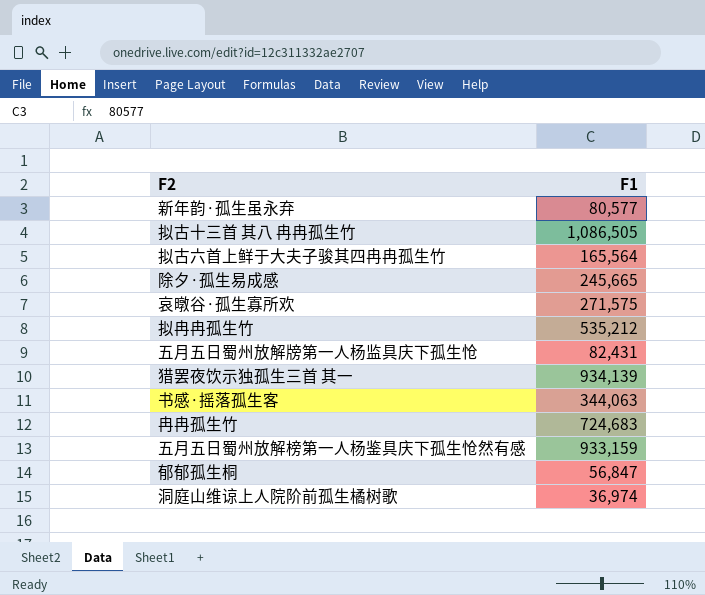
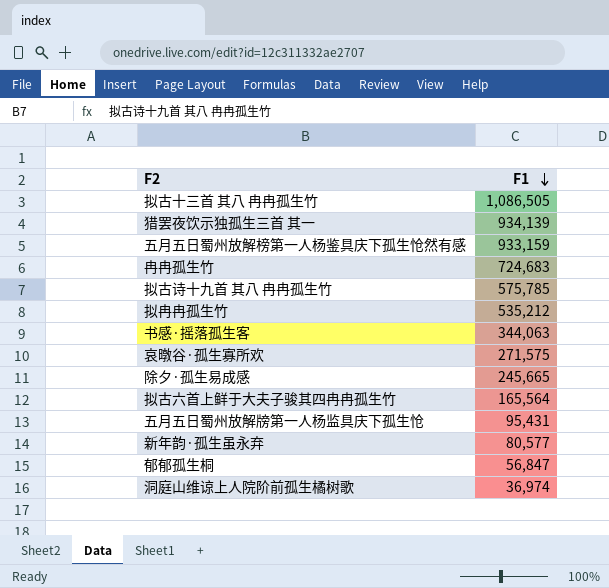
row order: none -> F1 descending
row 拟古诗十九首 其八 冉冉孤生竹: none -> 575,785
五月五日蜀州放解牓第一人杨监具庆下孤生怆 | F1: 82,431 -> 95,431

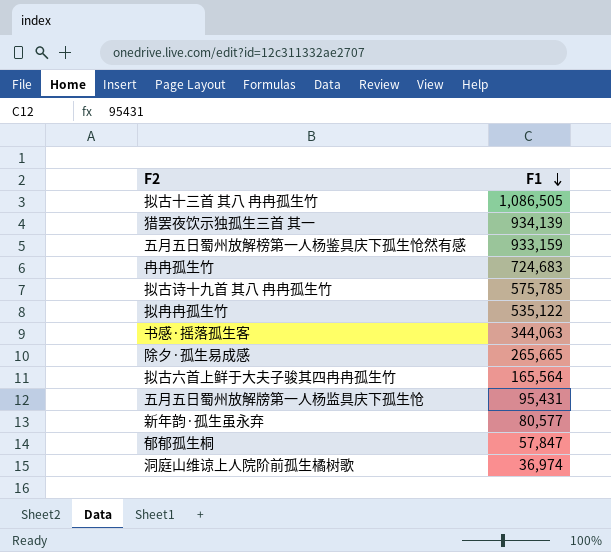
row 哀暾谷·孤生寡所欢: 271,575 -> none
拟冉冉孤生竹 | F1: 535,212 -> 535,122
除夕·孤生易成感 | F1: 245,665 -> 265,665
郁郁孤生桐 | F1: 56,847 -> 57,847

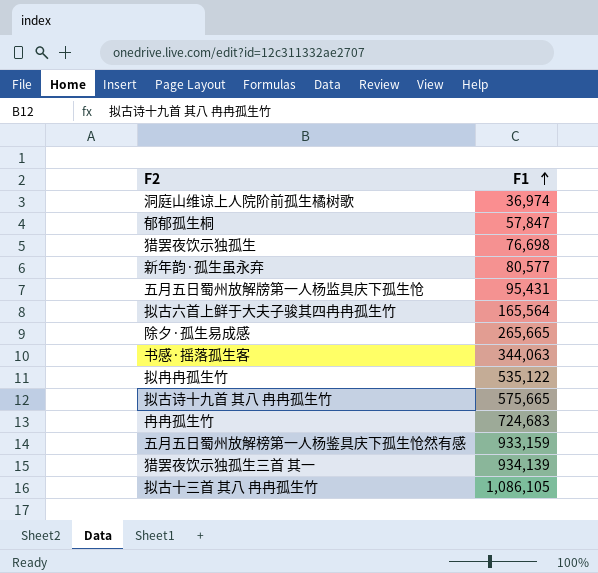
row order: F1 descending -> F1 ascending
row 猎罢夜饮示独孤生: none -> 76,698
拟古诗十九首 其八 冉冉孤生竹 | F1: 575,785 -> 575,665
拟古十三首 其八 冉冉孤生竹 | F1: 1,086,505 -> 1,086,105

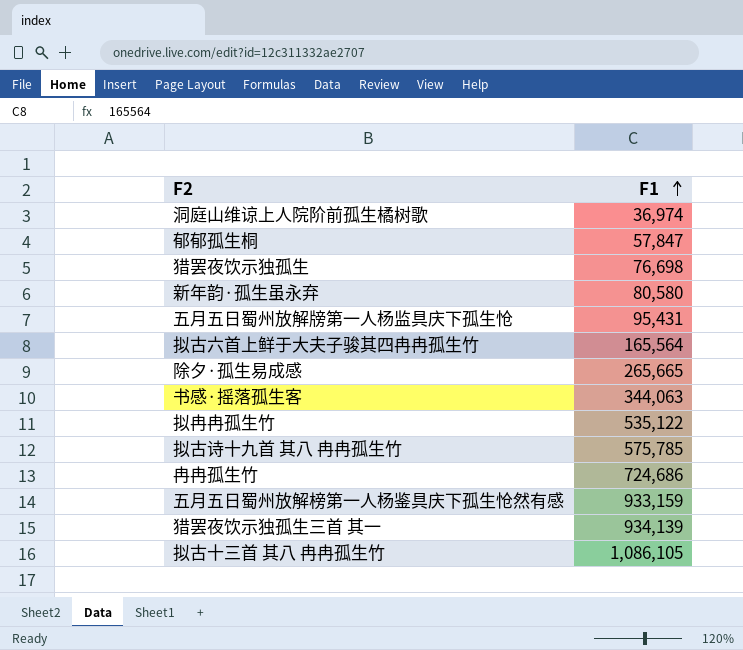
新年韵·孤生虽永弃 | F1: 80,577 -> 80,580
拟古诗十九首 其八 冉冉孤生竹 | F1: 575,665 -> 575,785
冉冉孤生竹 | F1: 724,683 -> 724,686

